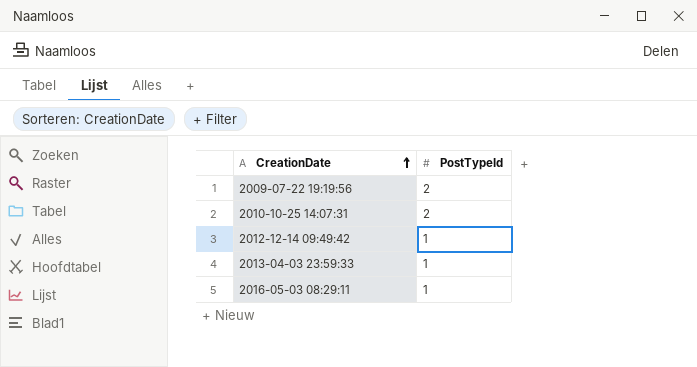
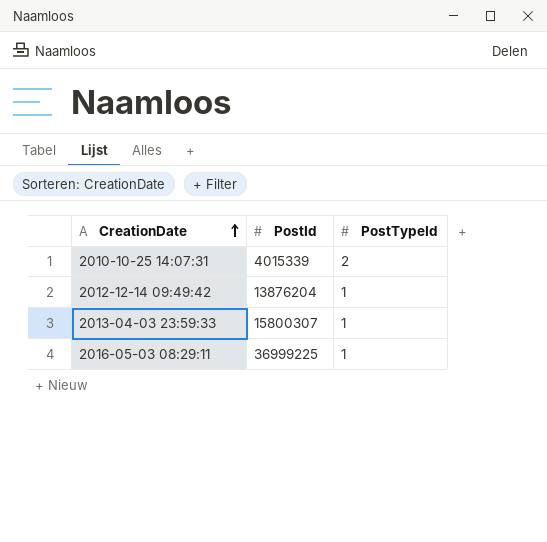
column PostId | position: none -> 2
row 2009-07-22 19:19:56: 2 -> none

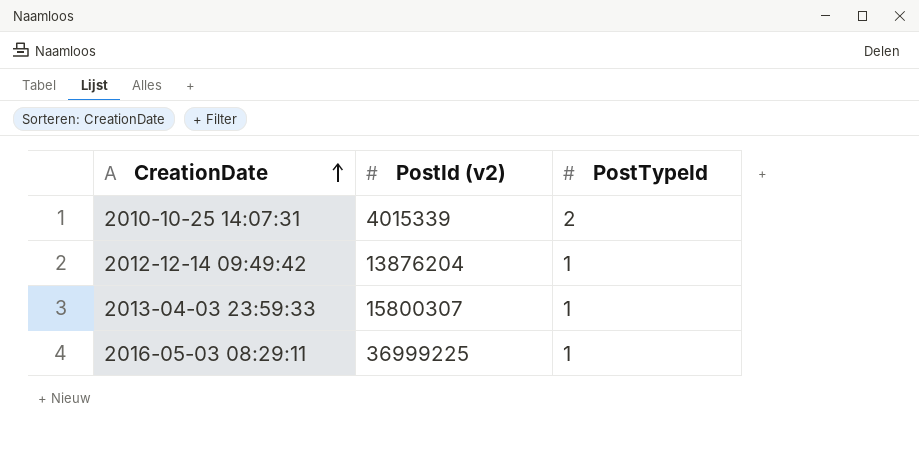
column name: PostId -> PostId (v2)

